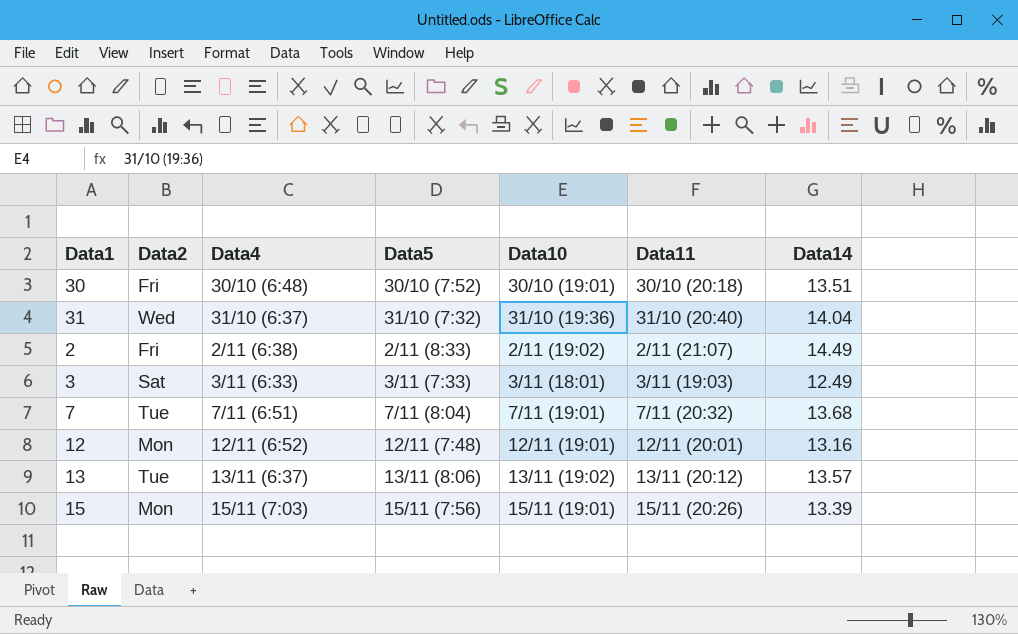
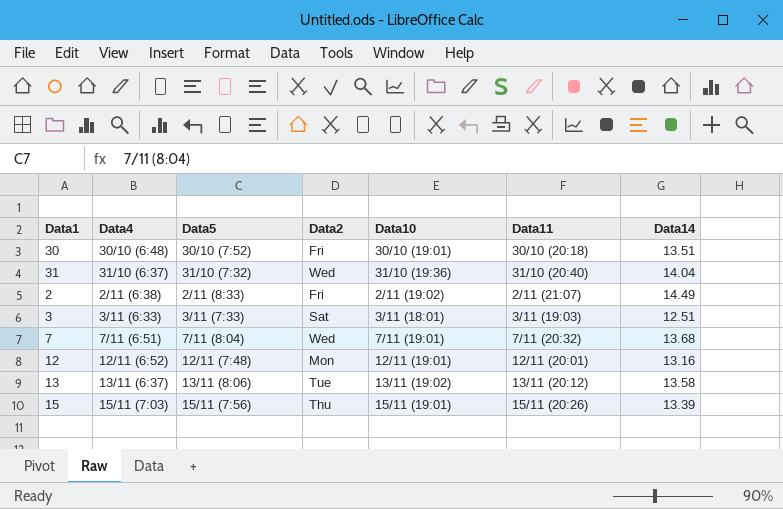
column Data2 | position: 2 -> 4
3 | Data14: 12.49 -> 12.51
7 | Data2: Tue -> Wed
13 | Data14: 13.57 -> 13.58
15 | Data2: Mon -> Thu

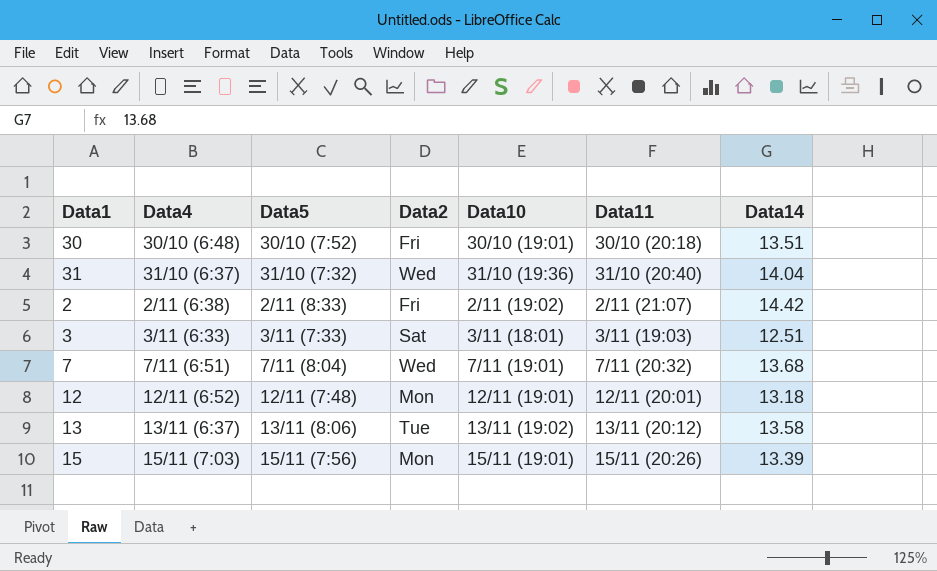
2 | Data14: 14.49 -> 14.42
12 | Data14: 13.16 -> 13.18
15 | Data2: Thu -> Mon

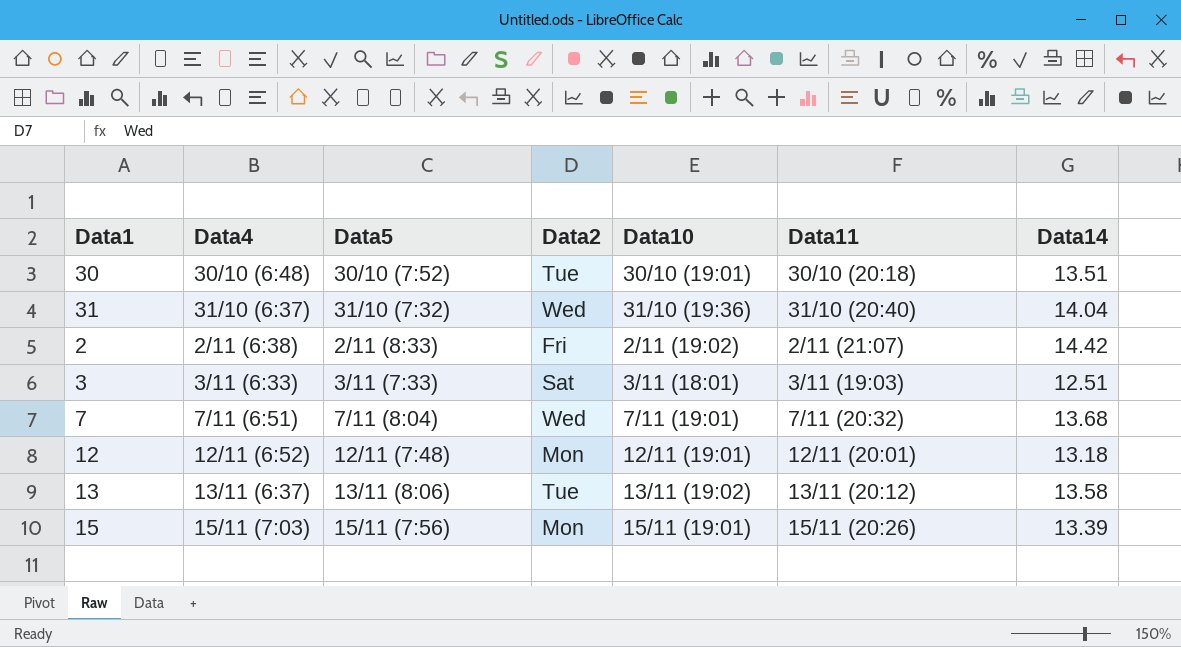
30 | Data2: Fri -> Tue

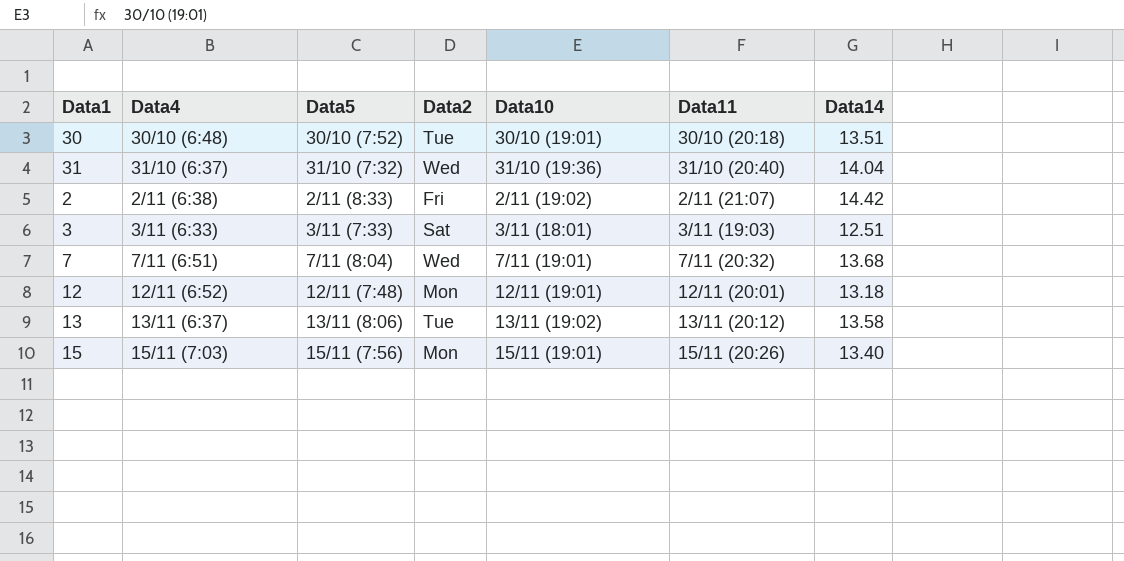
15 | Data14: 13.39 -> 13.40

